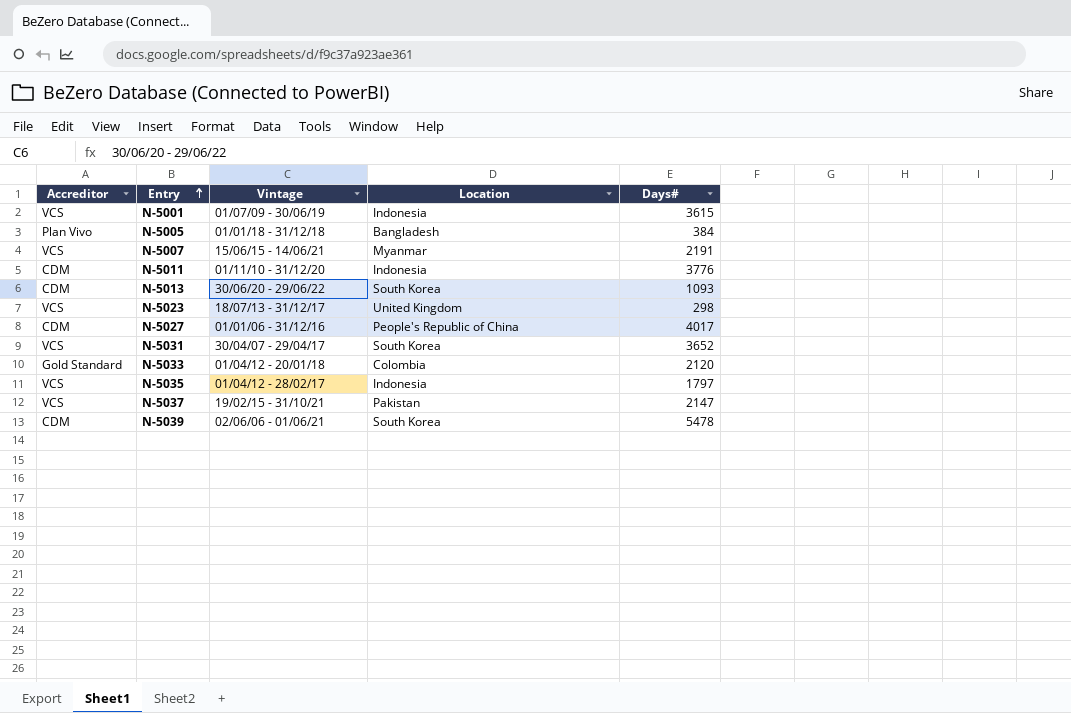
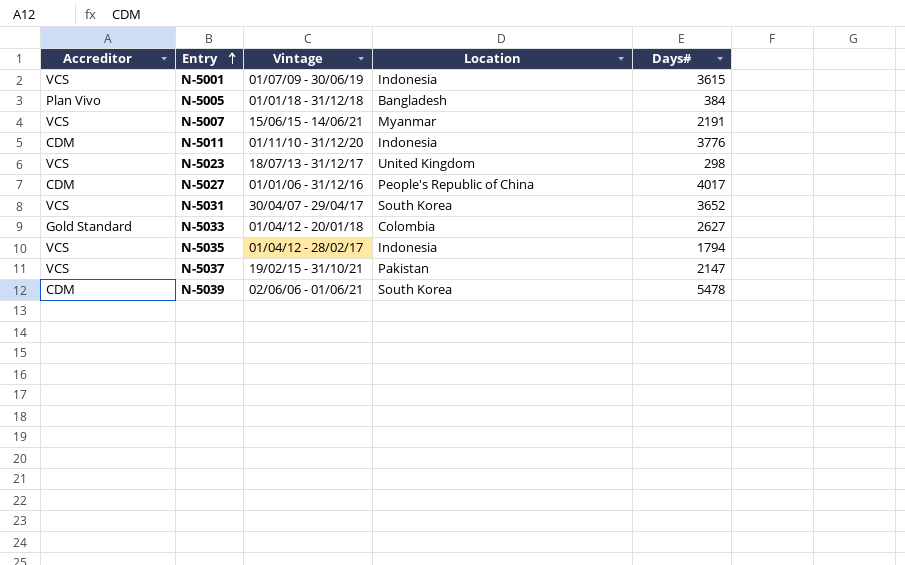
row N-5013: CDM | 30/06/20 - 29/06/22 | South Korea | 1093 -> none
N-5033 | Days#: 2120 -> 2627
N-5035 | Days#: 1797 -> 1794

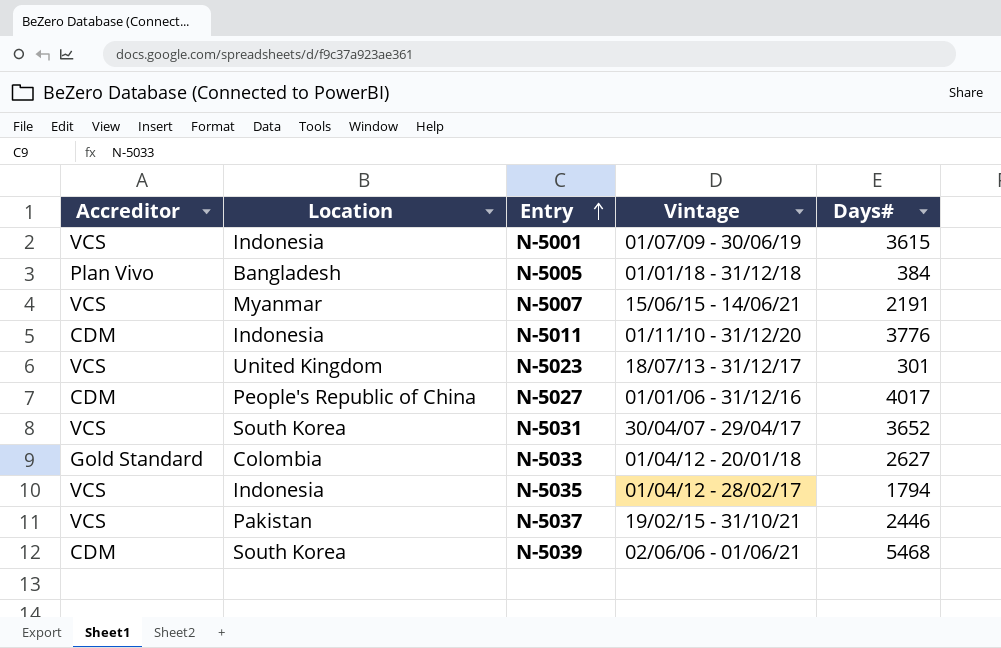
column Location | position: 4 -> 2
N-5023 | Days#: 298 -> 301
N-5037 | Days#: 2147 -> 2446
N-5039 | Days#: 5478 -> 5468

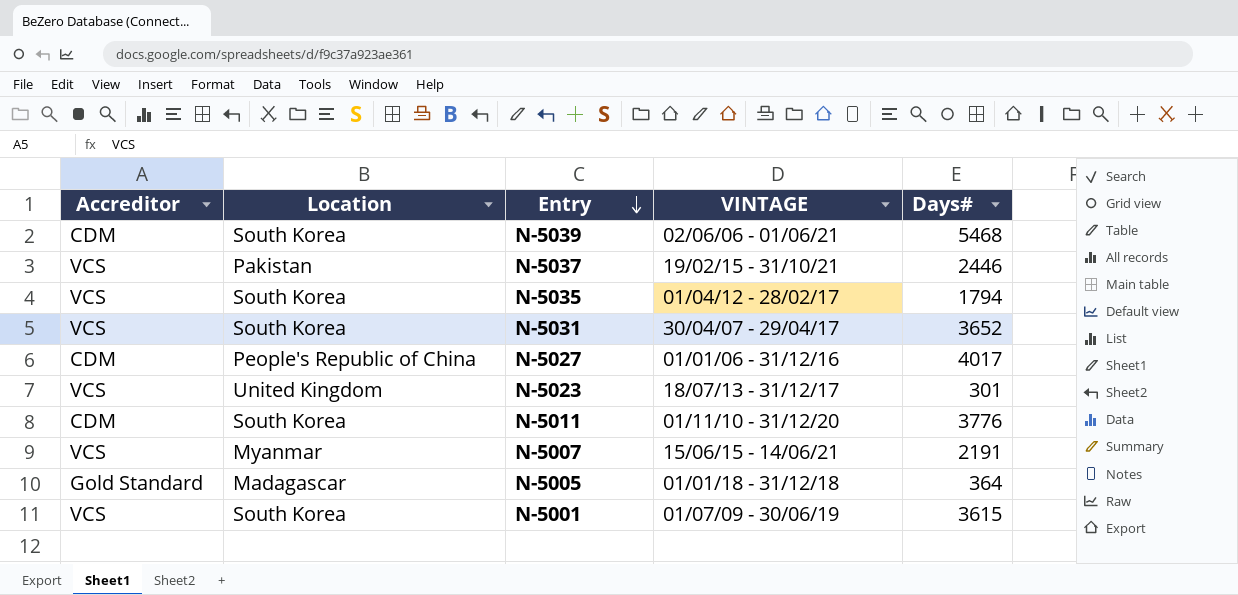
row order: Entry ascending -> Entry descending
column name: Vintage -> VINTAGE
row N-5033: Gold Standard | Colombia | 01/04/12 - 20/01/18 | 2627 -> none
N-5035 | Location: Indonesia -> South Korea
N-5011 | Location: Indonesia -> South Korea
N-5005 | Accreditor: Plan Vivo -> Gold Standard
N-5005 | Location: Bangladesh -> Madagascar
N-5005 | Days#: 384 -> 364
N-5001 | Location: Indonesia -> South Korea

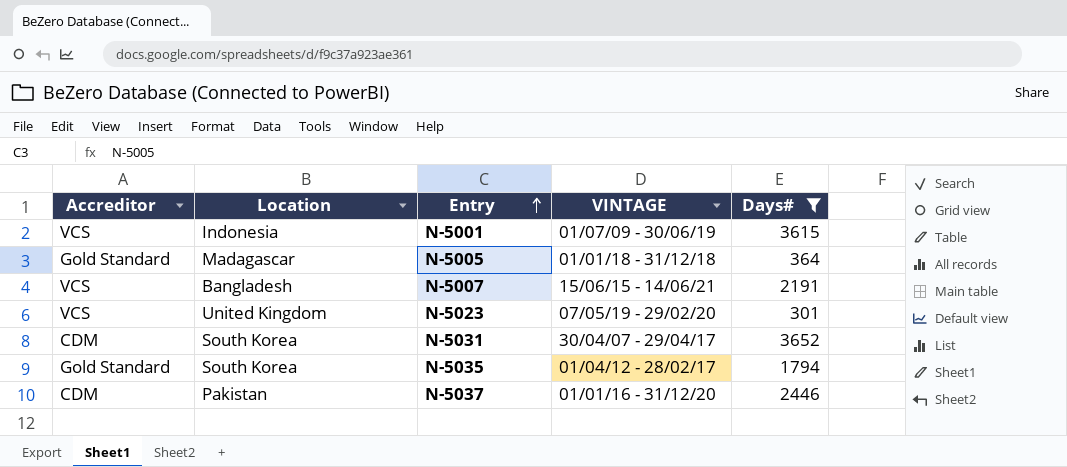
filter: none -> Days# <= 3652
row order: Entry descending -> Entry ascending
N-5001 | Location: South Korea -> Indonesia
N-5007 | Location: Myanmar -> Bangladesh
N-5023 | VINTAGE: 18/07/13 - 31/12/17 -> 07/05/19 - 29/02/20
N-5031 | Accreditor: VCS -> CDM
N-5035 | Accreditor: VCS -> Gold Standard
N-5037 | Accreditor: VCS -> CDM
N-5037 | VINTAGE: 19/02/15 - 31/10/21 -> 01/01/16 - 31/12/20

